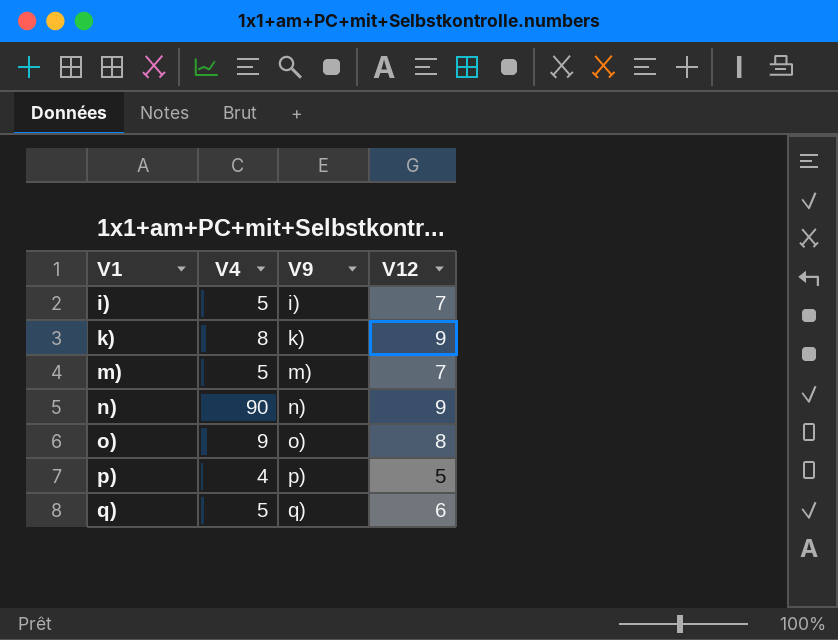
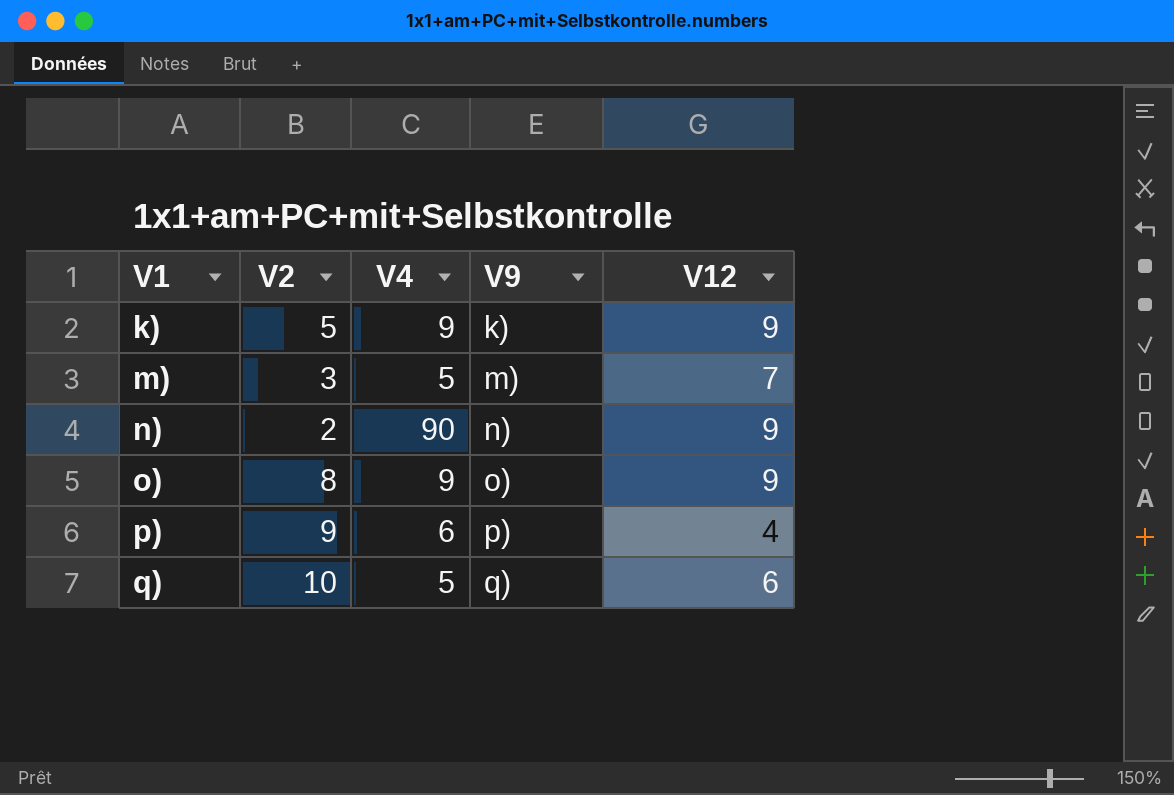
column V2 | position: none -> 2
row i): 5 | i) | 7 -> none
k) | V4: 8 -> 9
o) | V12: 8 -> 9
p) | V4: 4 -> 6
p) | V12: 5 -> 4

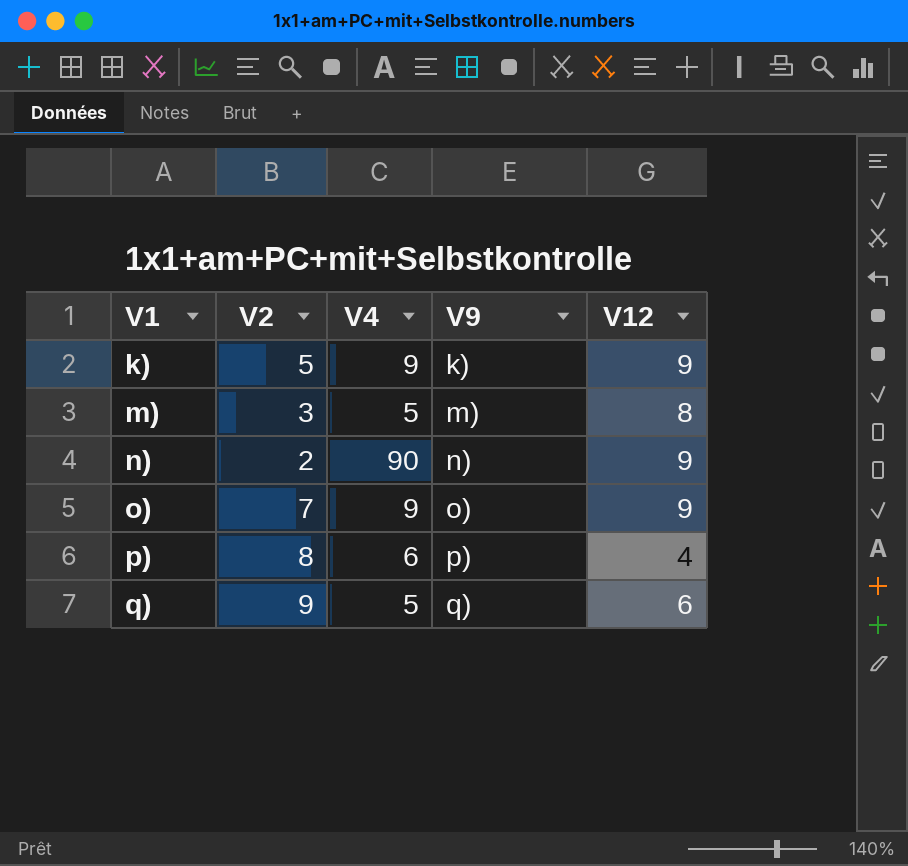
m) | V12: 7 -> 8
o) | V2: 8 -> 7
p) | V2: 9 -> 8
q) | V2: 10 -> 9

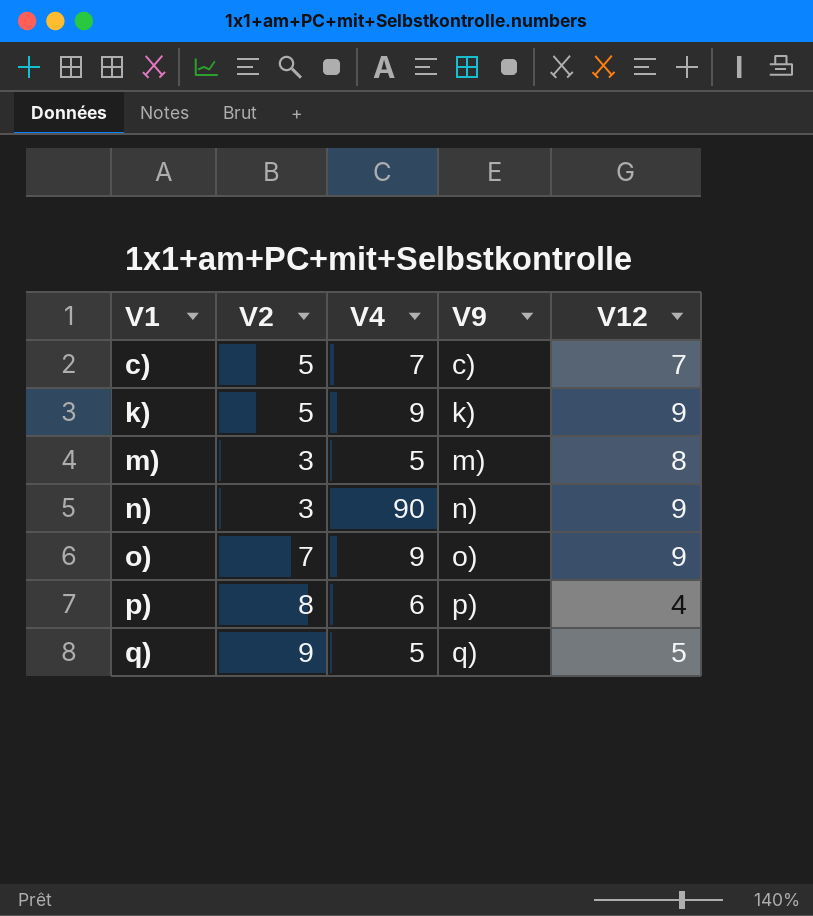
row c): none -> 5 | 7 | c) | 7
n) | V2: 2 -> 3
q) | V12: 6 -> 5

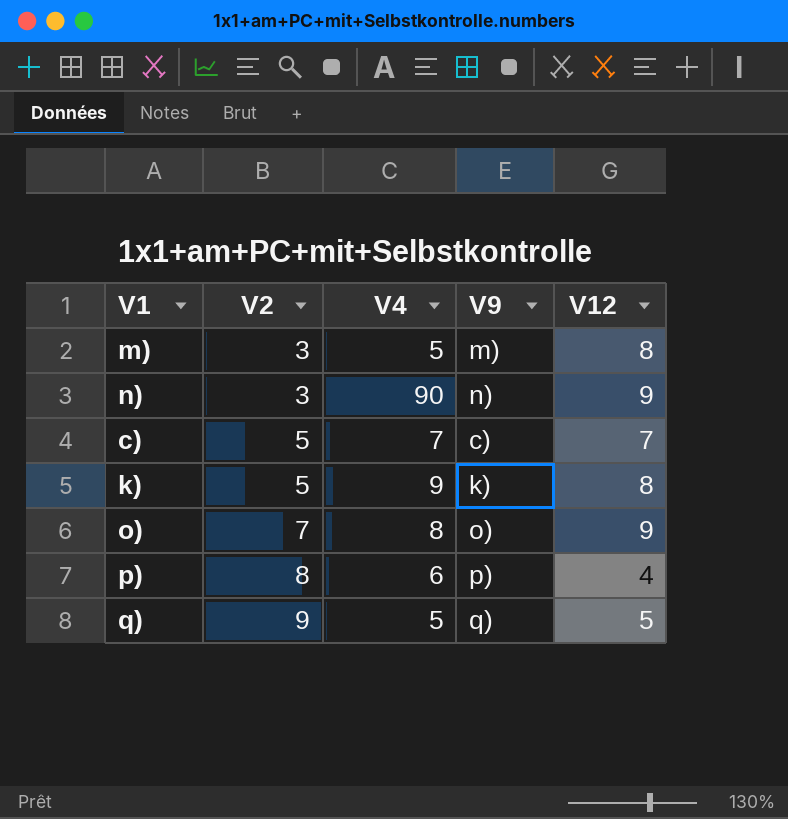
row order: V1 ascending -> V2 ascending
k) | V12: 9 -> 8
o) | V4: 9 -> 8

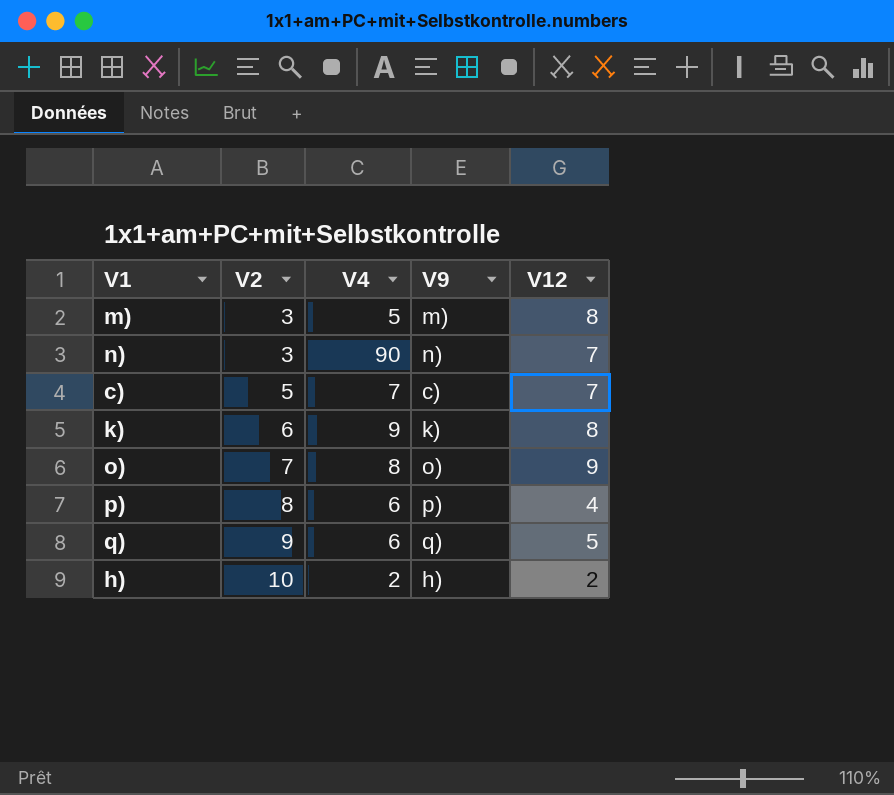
n) | V12: 9 -> 7
k) | V2: 5 -> 6
q) | V4: 5 -> 6
row h): none -> 10 | 2 | h) | 2

